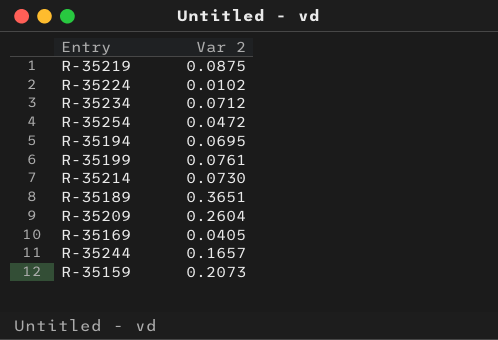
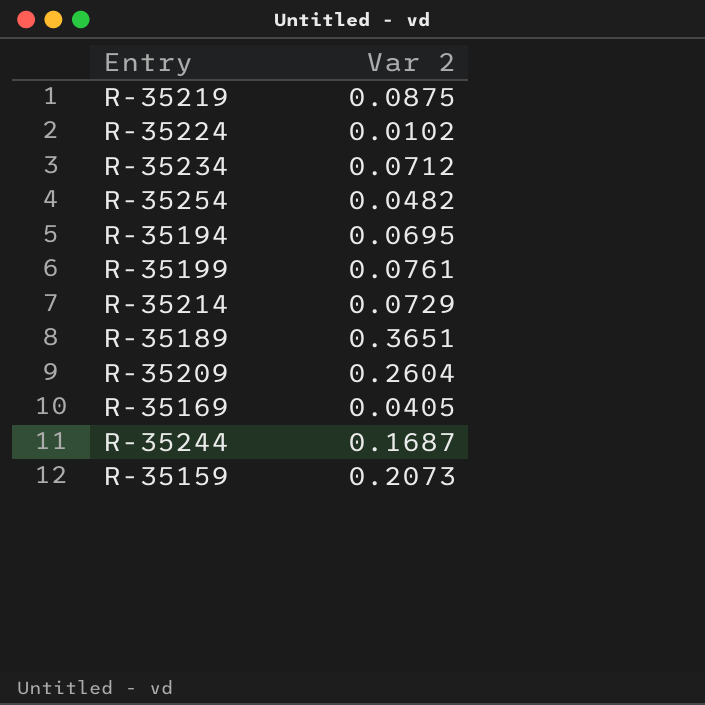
R-35254 | Var 2: 0.0472 -> 0.0482
R-35214 | Var 2: 0.0730 -> 0.0729
R-35244 | Var 2: 0.1657 -> 0.1687

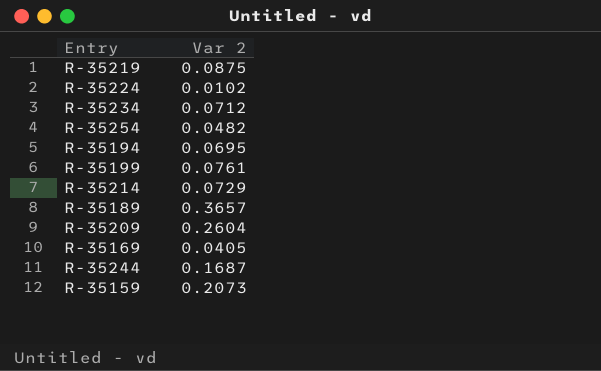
R-35189 | Var 2: 0.3651 -> 0.3657

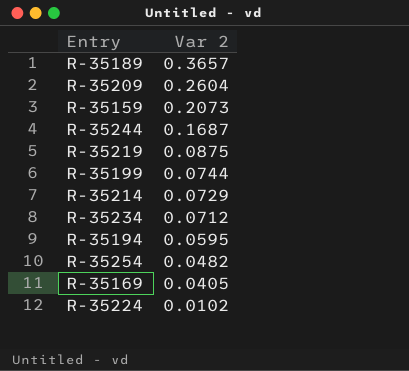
row order: none -> Var 2 descending
R-35199 | Var 2: 0.0761 -> 0.0744
R-35194 | Var 2: 0.0695 -> 0.0595

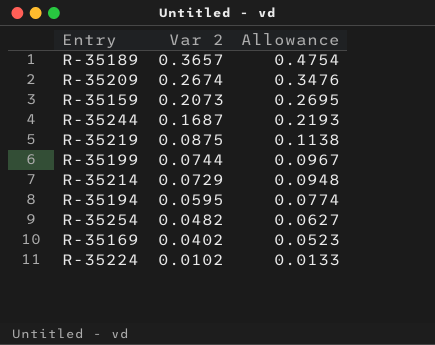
column Allowance | formula: none -> [Var 2] * 1.3
row R-35234: 0.0712 -> none
R-35209 | Var 2: 0.2604 -> 0.2674
R-35169 | Var 2: 0.0405 -> 0.0402

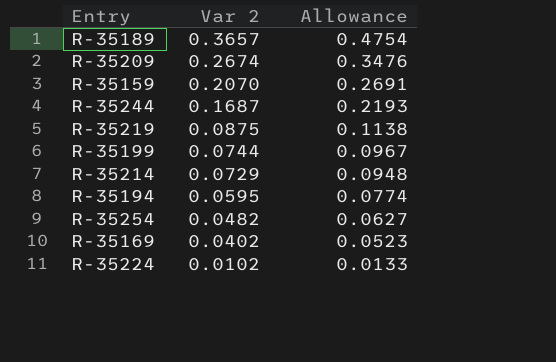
R-35159 | Var 2: 0.2073 -> 0.2070
R-35159 | Allowance: 0.2695 -> 0.2691

